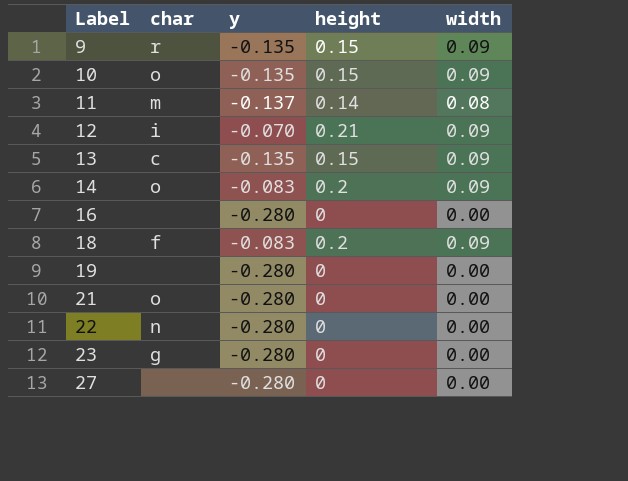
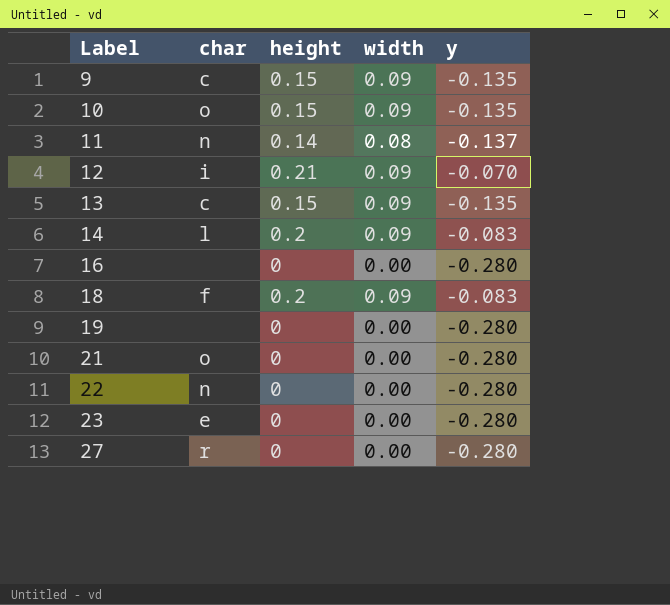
column y | position: 3 -> 5
9 | char: r -> c
11 | char: m -> n
14 | char: o -> l
23 | char: g -> e
27 | char: none -> r

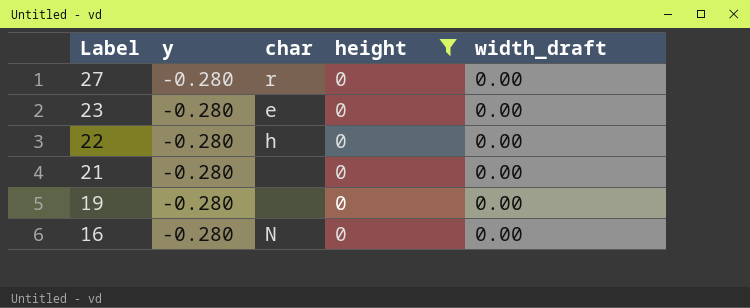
filter: none -> height = 0
row order: Label ascending -> Label descending
column y | position: 5 -> 2
column name: width -> width_draft
22 | char: n -> h
21 | char: o -> none
16 | char: none -> N

